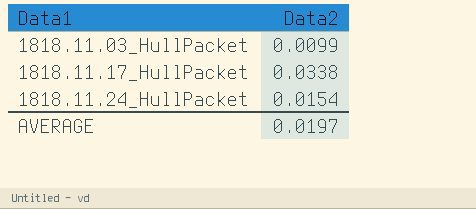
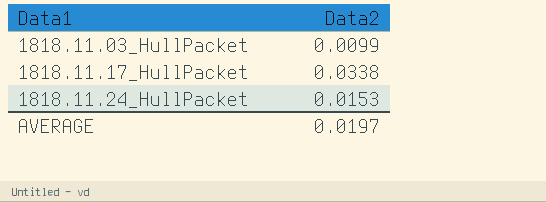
1818.11.24_HullPacket | Data2: 0.0154 -> 0.0153

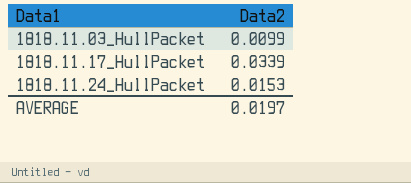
1818.11.17_HullPacket | Data2: 0.0338 -> 0.0339

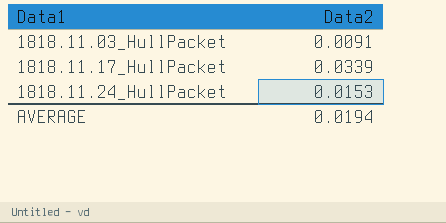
1818.11.03_HullPacket | Data2: 0.0099 -> 0.0091
AVERAGE | Data2: 0.0197 -> 0.0194

